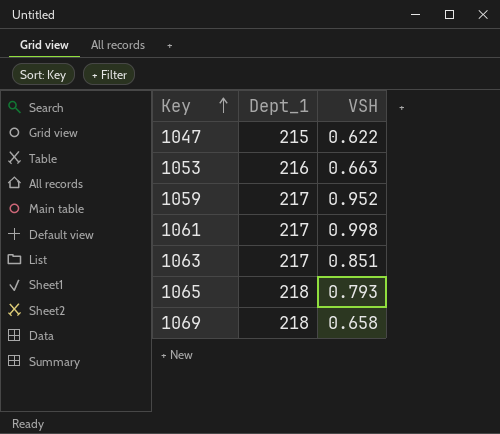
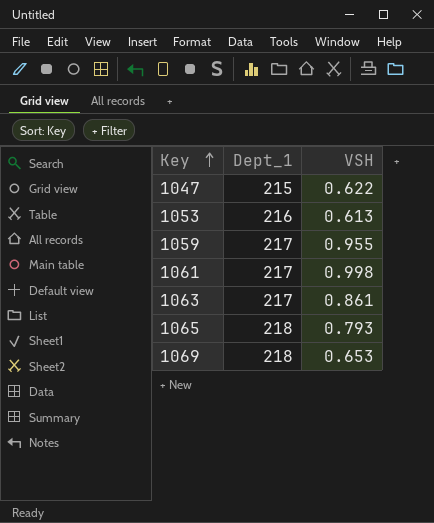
1053 | VSH: 0.663 -> 0.613
1059 | VSH: 0.952 -> 0.955
1063 | VSH: 0.851 -> 0.861
1069 | VSH: 0.658 -> 0.653

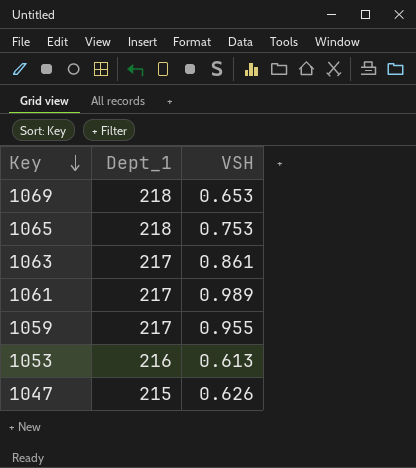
row order: Key ascending -> Key descending
1065 | VSH: 0.793 -> 0.753
1061 | VSH: 0.998 -> 0.989
1047 | VSH: 0.622 -> 0.626

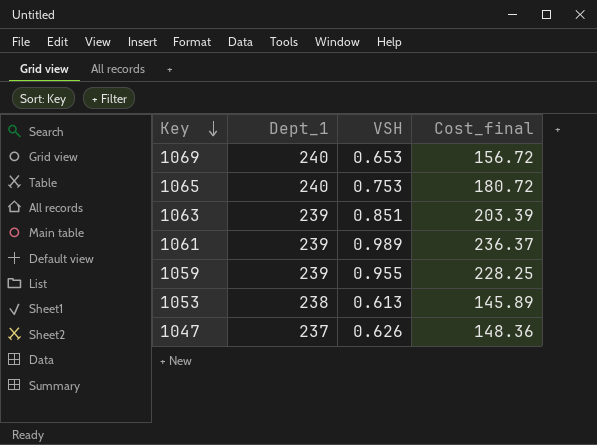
column Cost_final | formula: none -> [Dept_1] * [VSH]
1069 | Dept_1: 218 -> 240
1065 | Dept_1: 218 -> 240
1063 | Dept_1: 217 -> 239
1063 | VSH: 0.861 -> 0.851
1061 | Dept_1: 217 -> 239
1059 | Dept_1: 217 -> 239
1053 | Dept_1: 216 -> 238
1047 | Dept_1: 215 -> 237

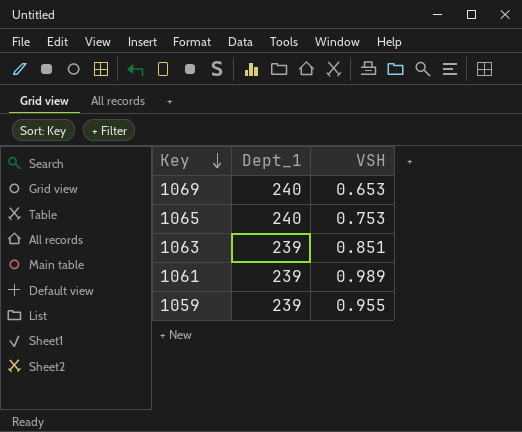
column Cost_final | formula: [Dept_1] * [VSH] -> none
row 1053: 238 | 0.613 | 145.89 -> none
row 1047: 237 | 0.626 | 148.36 -> none

